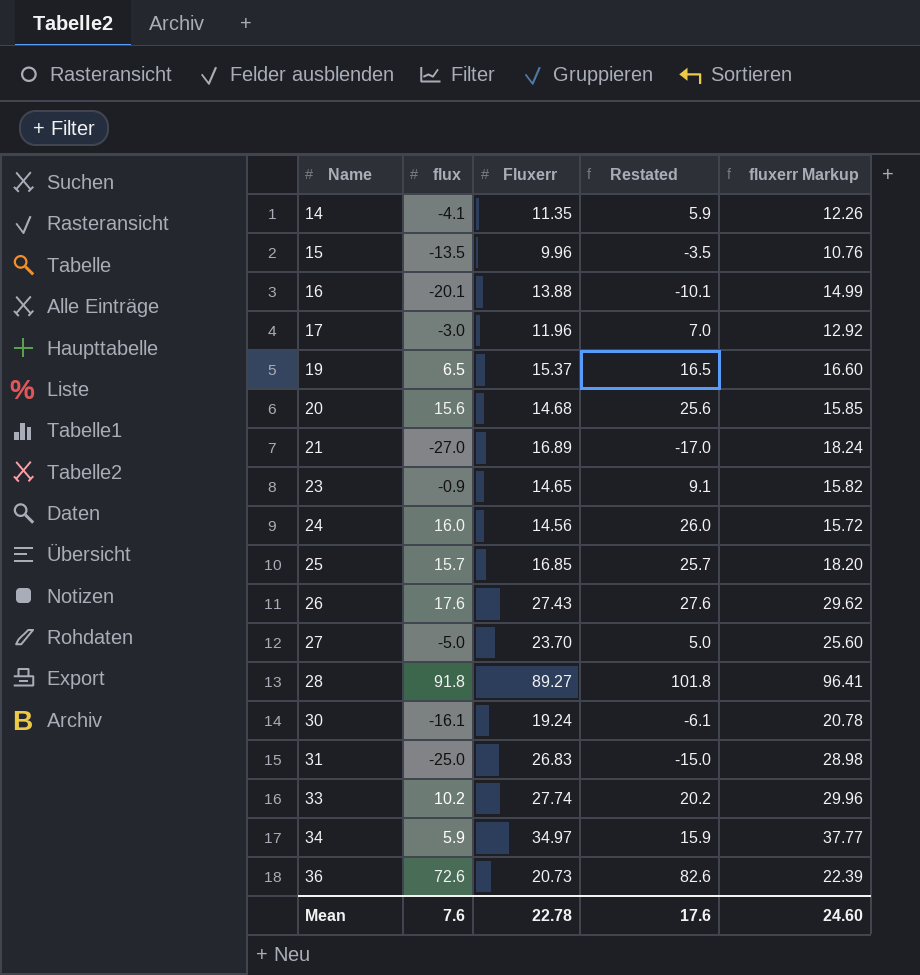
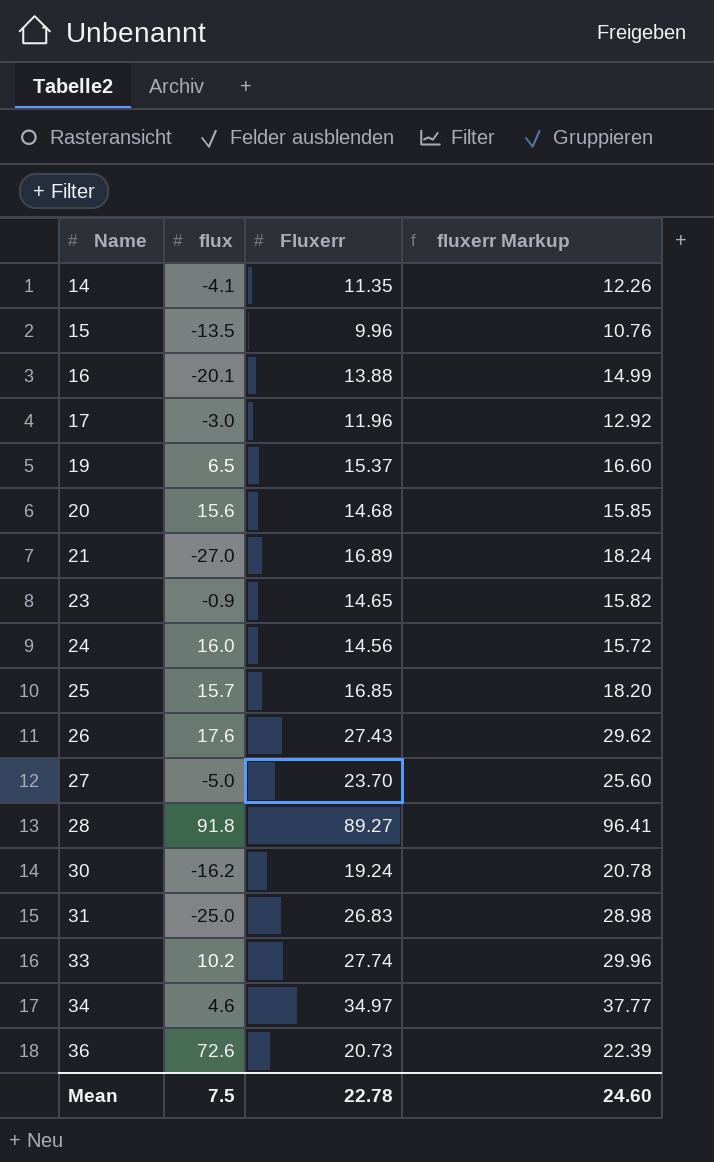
column Restated | formula: [flux] + 10 -> none
30 | flux: -16.1 -> -16.2
34 | flux: 5.9 -> 4.6
Mean | flux: 7.6 -> 7.5

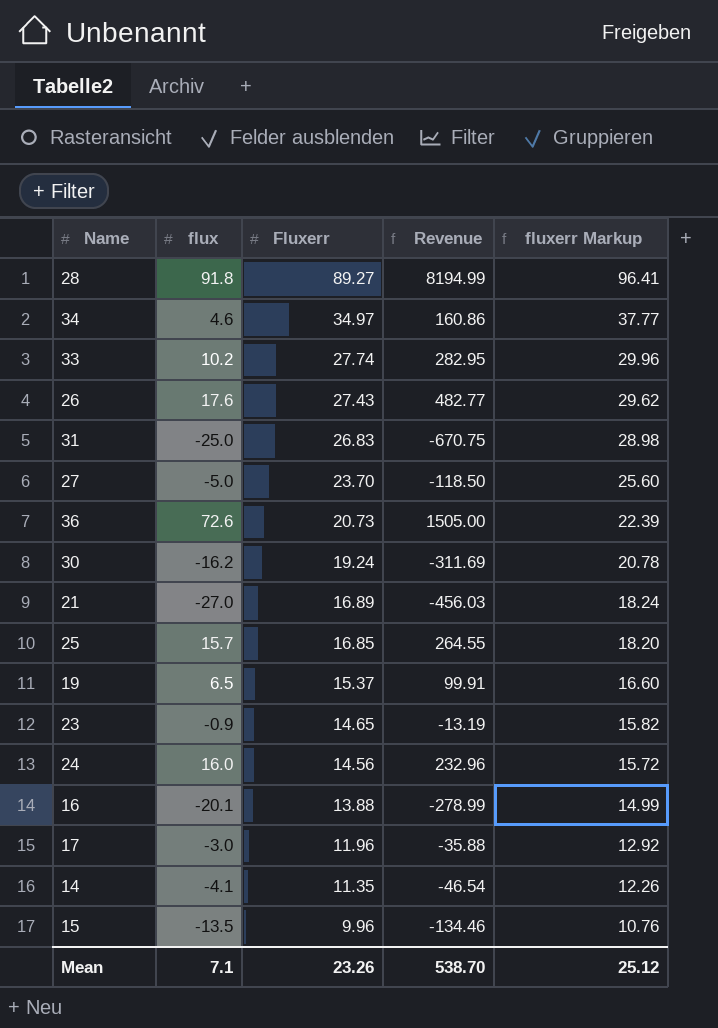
row order: Name ascending -> Fluxerr descending
column Revenue | formula: none -> [flux] * [Fluxerr]
row 20: 15.6 | 14.68 | 15.85 -> none
Mean | flux: 7.5 -> 7.1
Mean | Fluxerr: 22.78 -> 23.26
Mean | fluxerr Markup: 24.60 -> 25.12

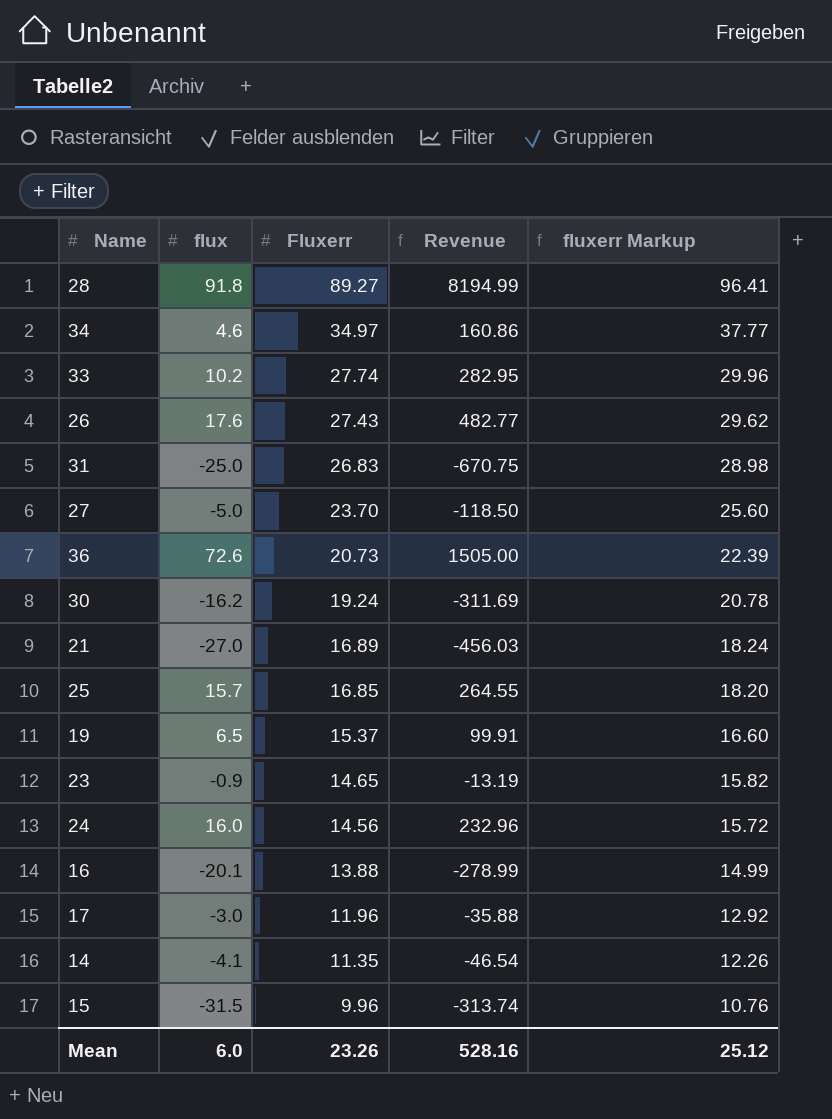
15 | flux: -13.5 -> -31.5
15 | Revenue: -134.46 -> -313.74
Mean | flux: 7.1 -> 6.0
Mean | Revenue: 538.70 -> 528.16

